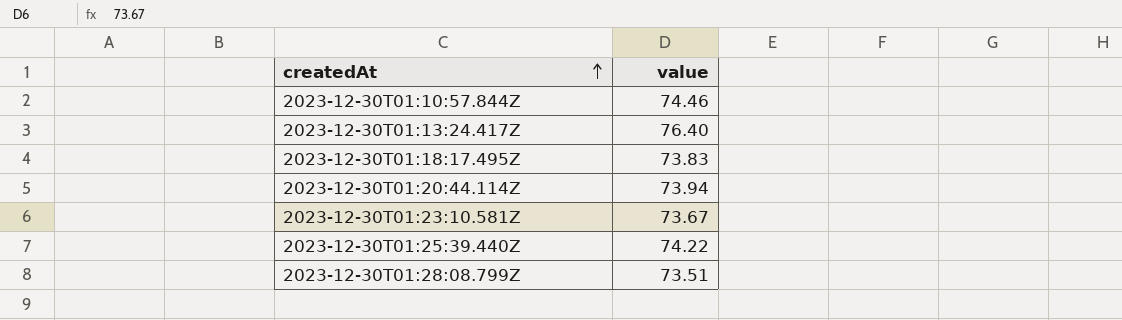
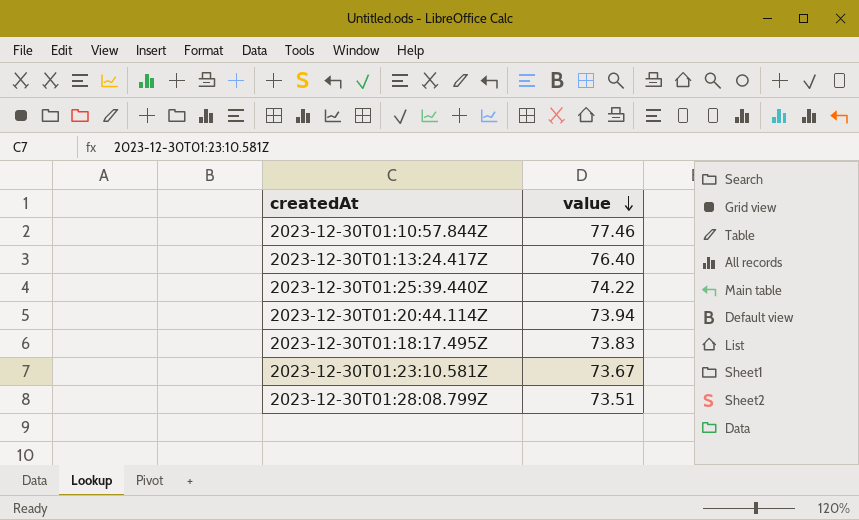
row order: createdAt ascending -> value descending
2023-12-30T01:10:57.844Z | value: 74.46 -> 77.46

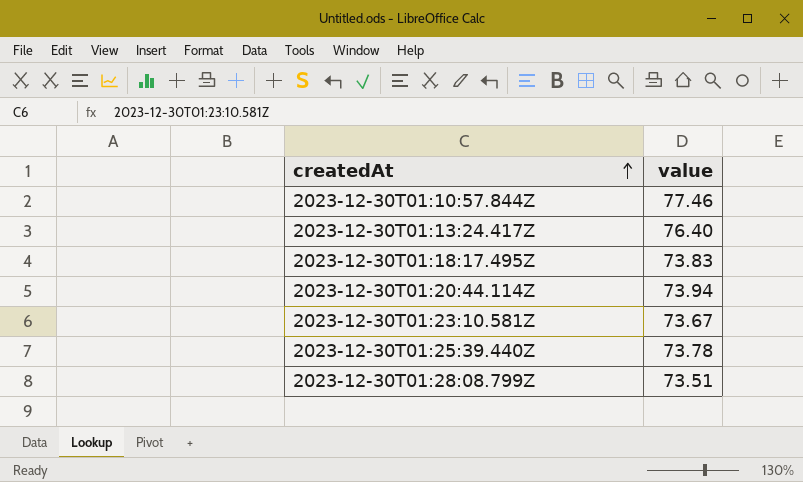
row order: value descending -> createdAt ascending
2023-12-30T01:25:39.440Z | value: 74.22 -> 73.78

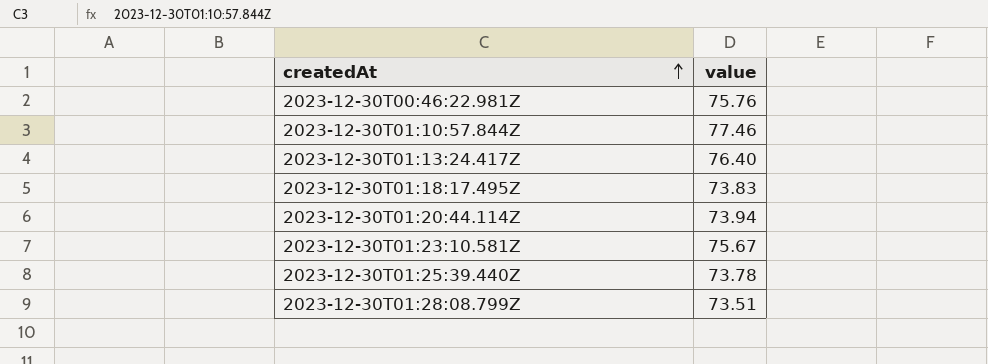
row 2023-12-30T00:46:22.981Z: none -> 75.76
2023-12-30T01:23:10.581Z | value: 73.67 -> 75.67

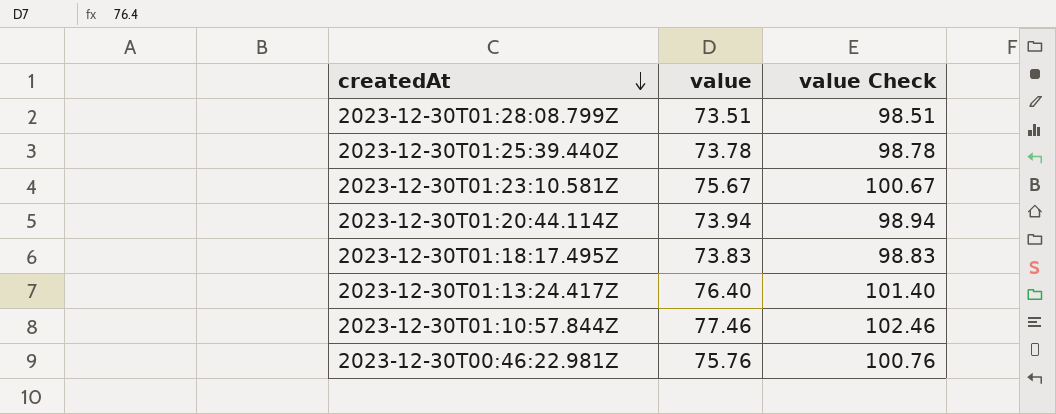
row order: createdAt ascending -> createdAt descending
column value Check | formula: none -> [value] + 25

